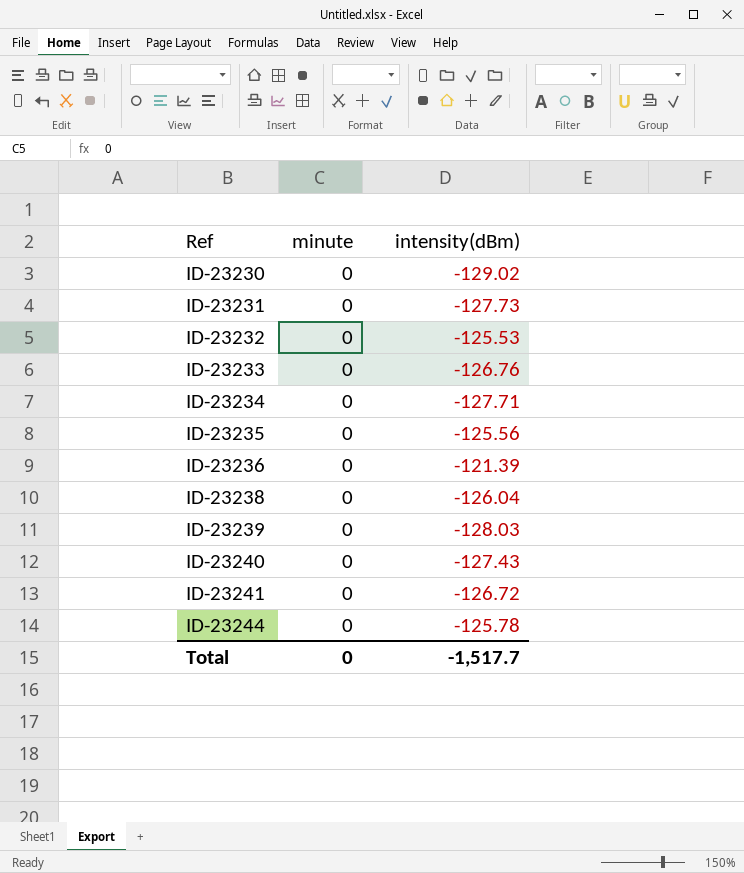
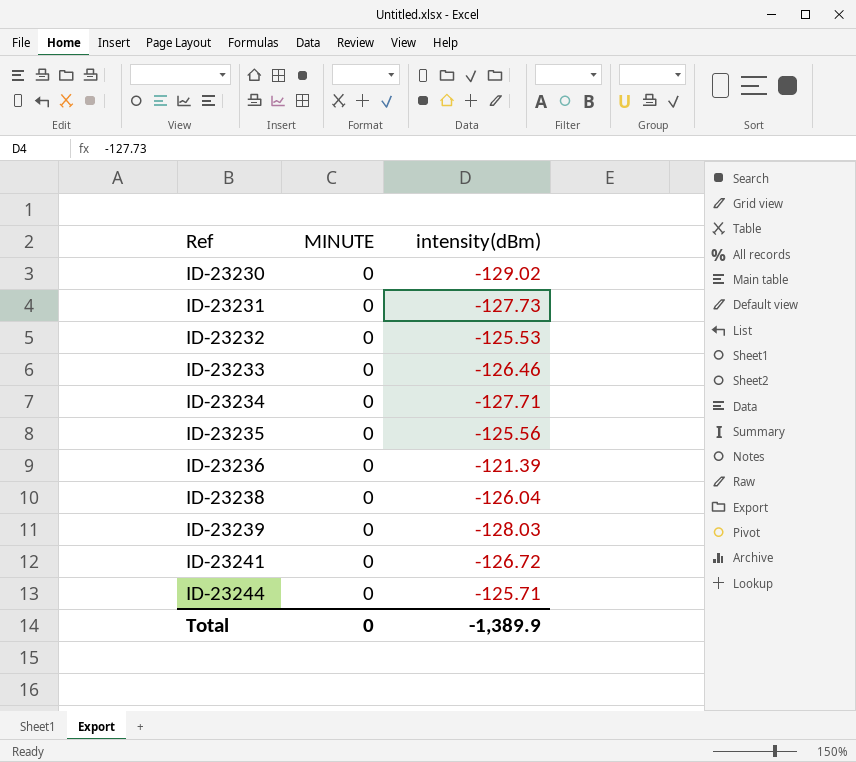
column name: minute -> MINUTE
row ID-23240: 0 | -127.43 -> none
ID-23233 | intensity(dBm): -126.76 -> -126.46
ID-23244 | intensity(dBm): -125.78 -> -125.71
Total | intensity(dBm): -1,517.7 -> -1,389.9

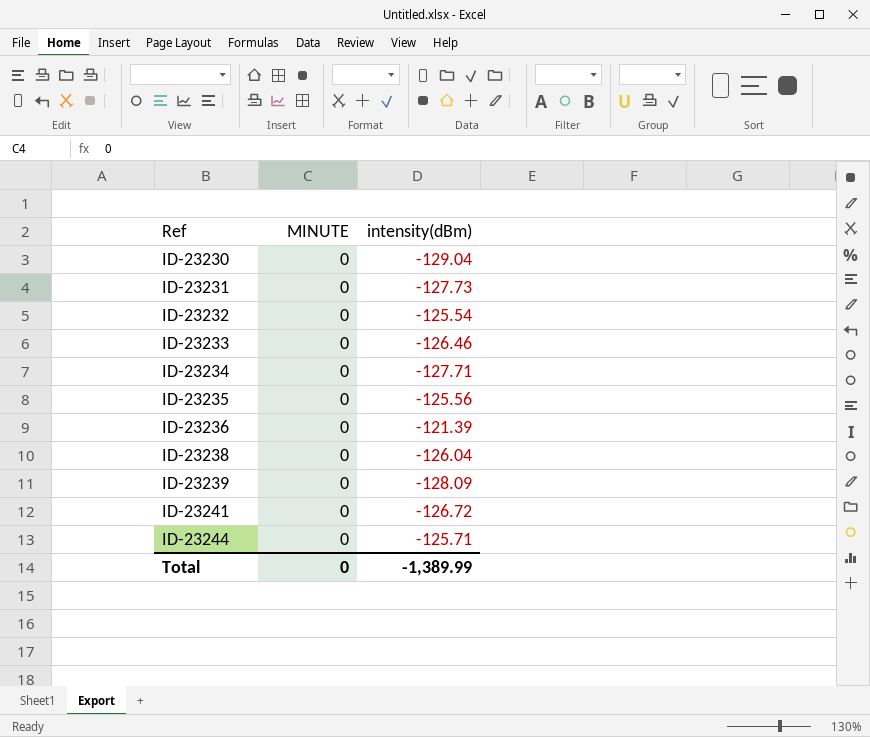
ID-23230 | intensity(dBm): -129.02 -> -129.04
ID-23232 | intensity(dBm): -125.53 -> -125.54
ID-23239 | intensity(dBm): -128.03 -> -128.09
Total | intensity(dBm): -1,389.9 -> -1,389.99

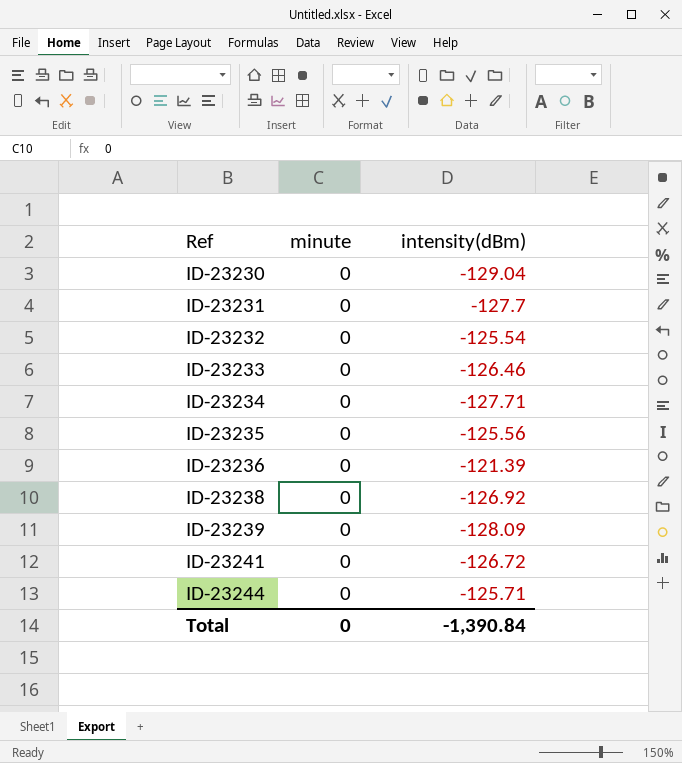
column name: MINUTE -> minute
ID-23231 | intensity(dBm): -127.73 -> -127.7
ID-23238 | intensity(dBm): -126.04 -> -126.92
Total | intensity(dBm): -1,389.99 -> -1,390.84

